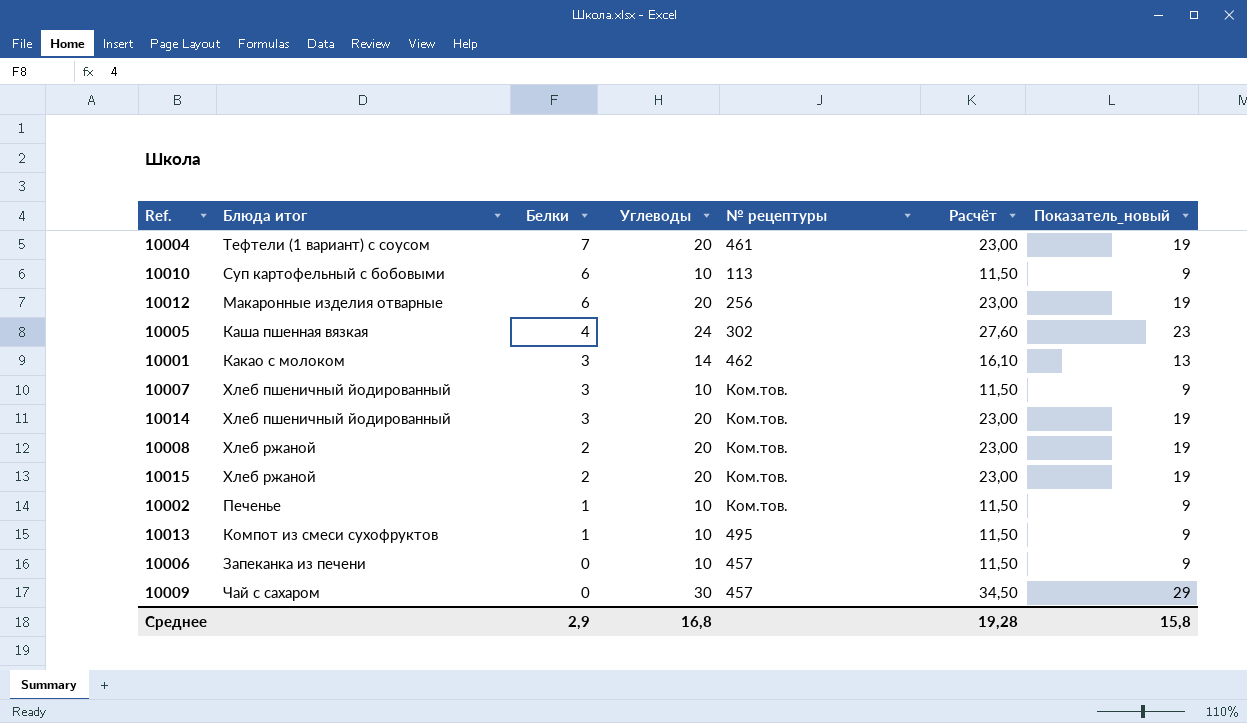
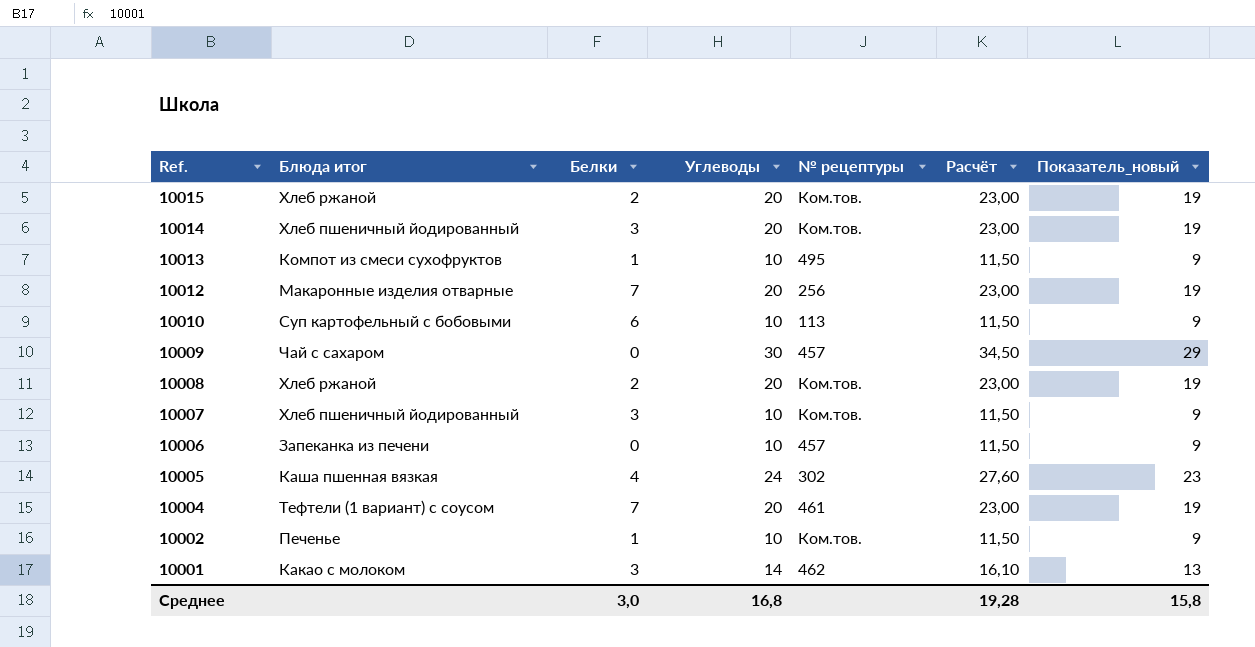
row order: Белки descending -> Ref. descending
10012 | Белки: 6 -> 7
Среднее | Белки: 2,9 -> 3,0

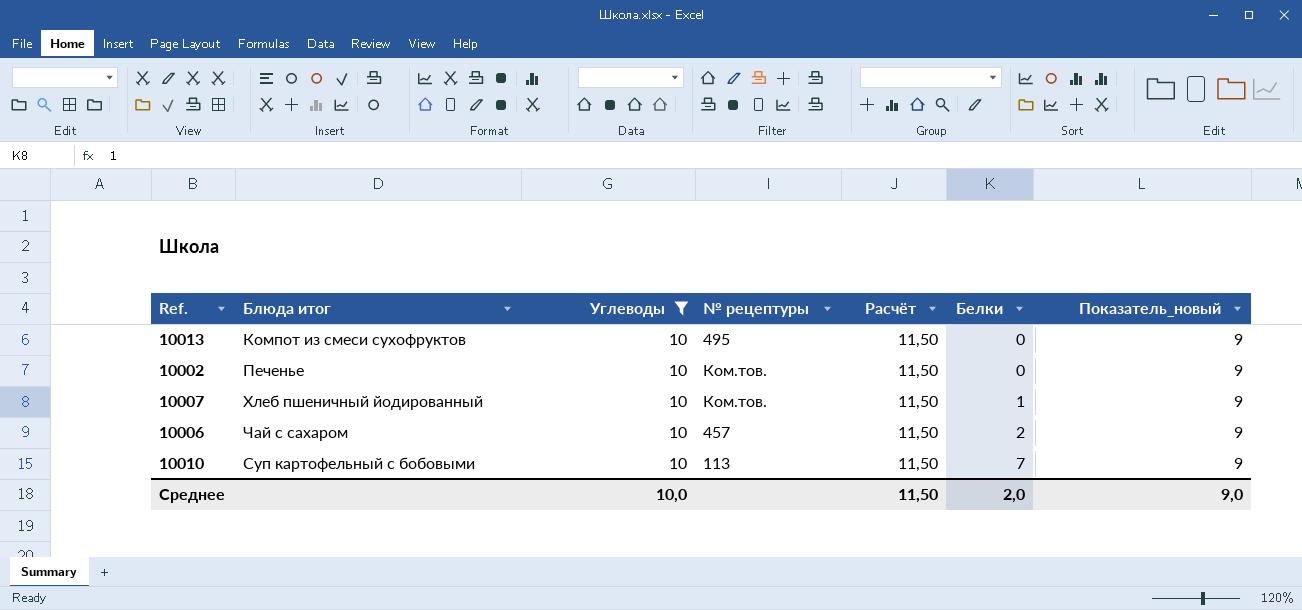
filter: none -> Углеводы = 10
row order: Ref. descending -> Белки ascending
column Белки | position: 3 -> 6
10013 | Белки: 1 -> 0
10002 | Белки: 1 -> 0
10007 | Белки: 3 -> 1
10006 | Блюда итог: Запеканка из печени -> Чай с сахаром
10006 | Белки: 0 -> 2
10010 | Белки: 6 -> 7
Среднее | Углеводы: 16,8 -> 10,0
Среднее | Расчёт: 19,28 -> 11,50
Среднее | Белки: 3,0 -> 2,0
Среднее | Показатель_новый: 15,8 -> 9,0

